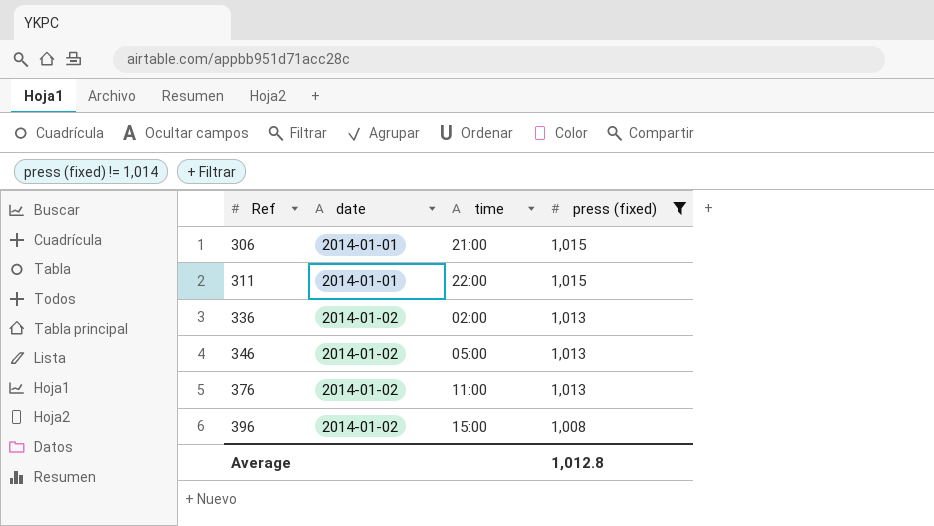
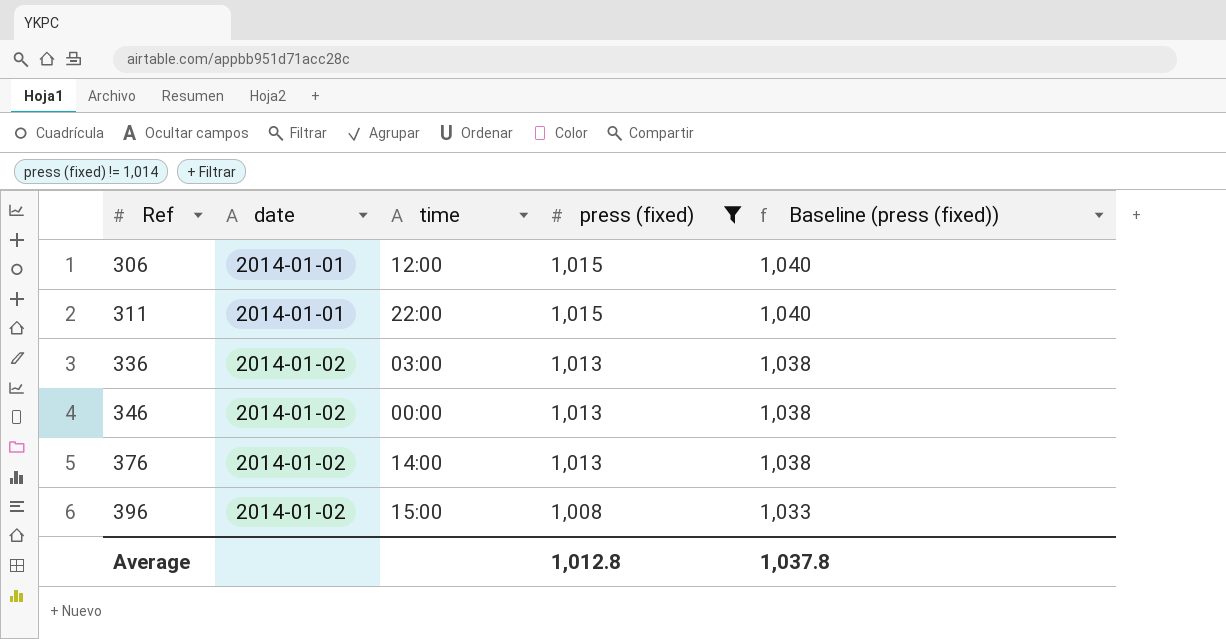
column Baseline (press (fixed)) | formula: none -> [press (fixed)] + 25
306 | time: 21:00 -> 12:00
336 | time: 02:00 -> 03:00
346 | time: 05:00 -> 00:00
376 | time: 11:00 -> 14:00

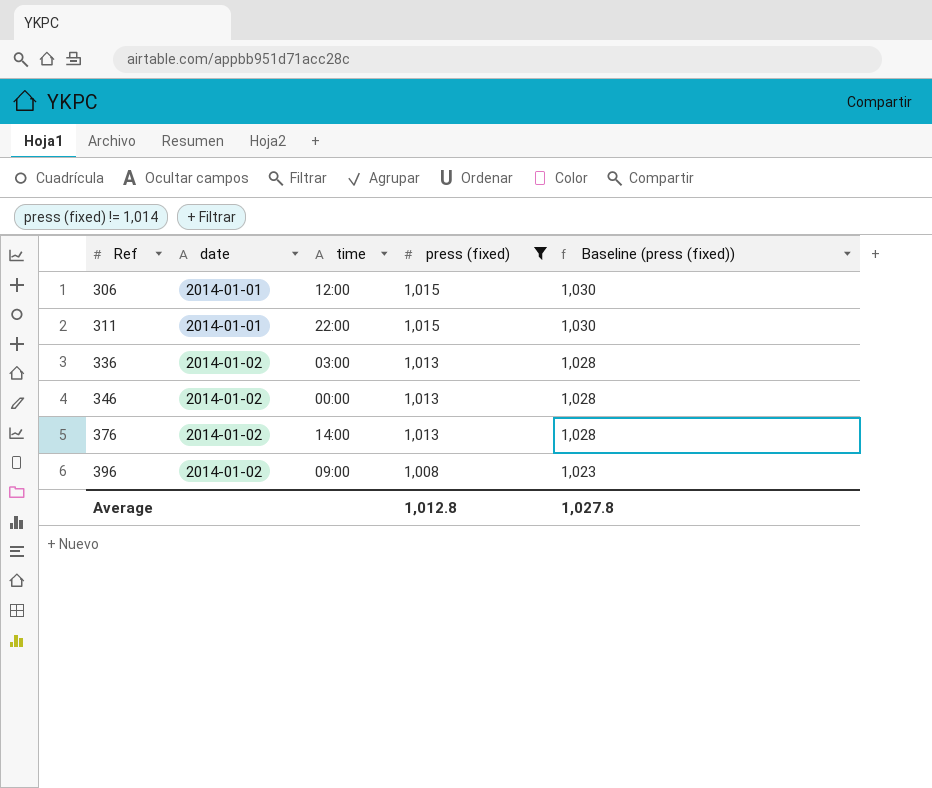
column Baseline (press (fixed)) | formula: [press (fixed)] + 25 -> [press (fixed)] + 15
396 | time: 15:00 -> 09:00
Average | Baseline (press (fixed)): 1,037.8 -> 1,027.8

